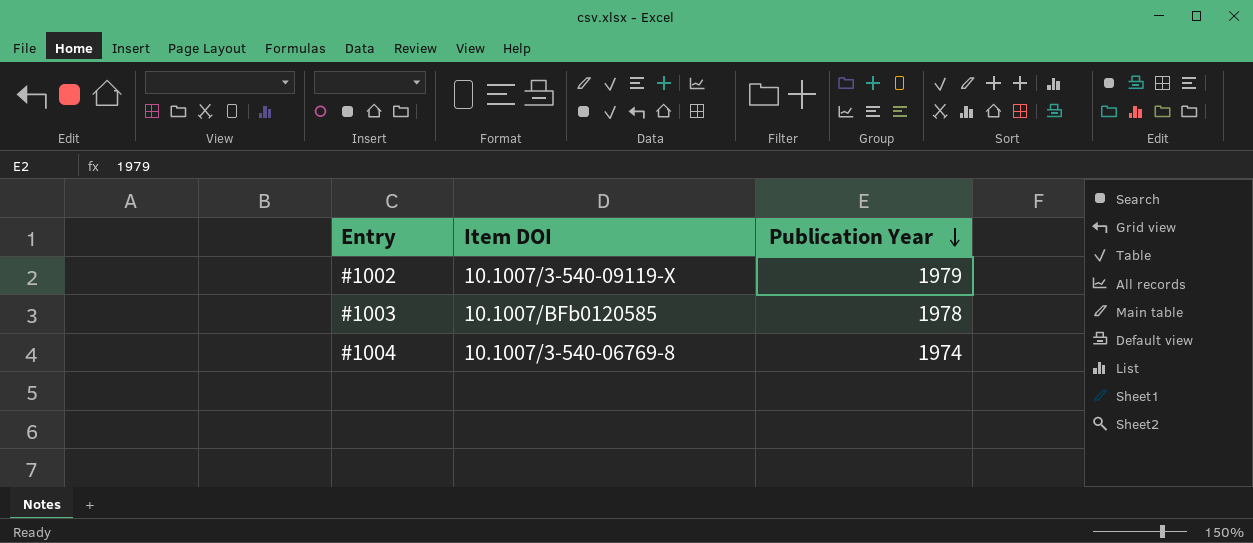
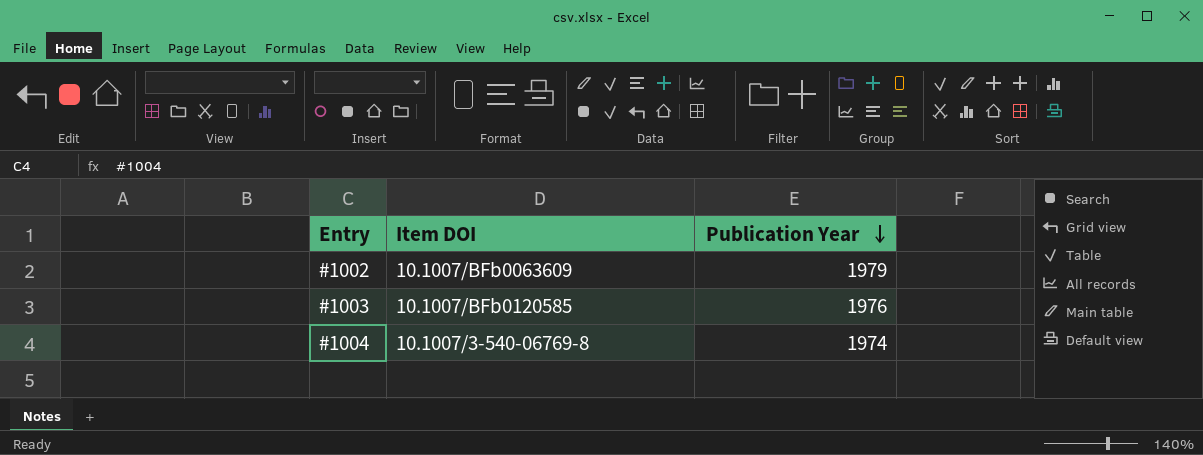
#1002 | Item DOI: 10.1007/3-540-09119-X -> 10.1007/BFb0063609
#1003 | Publication Year: 1978 -> 1976

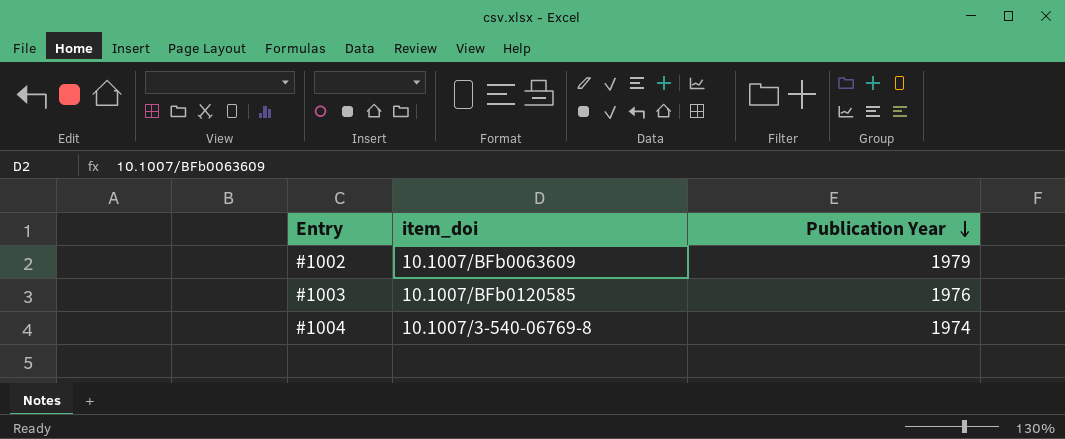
column name: Item DOI -> item_doi

